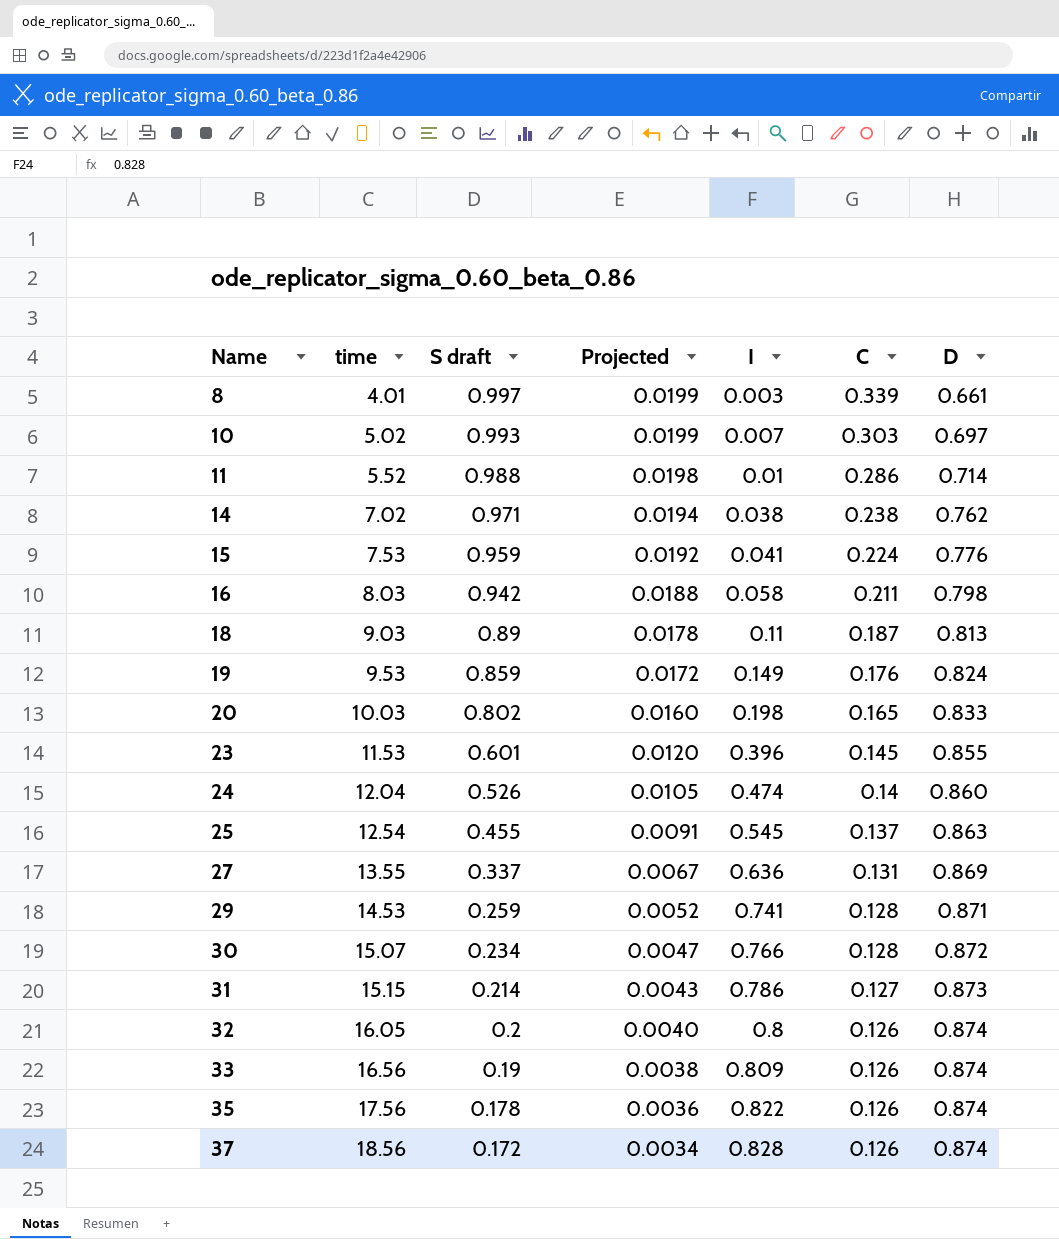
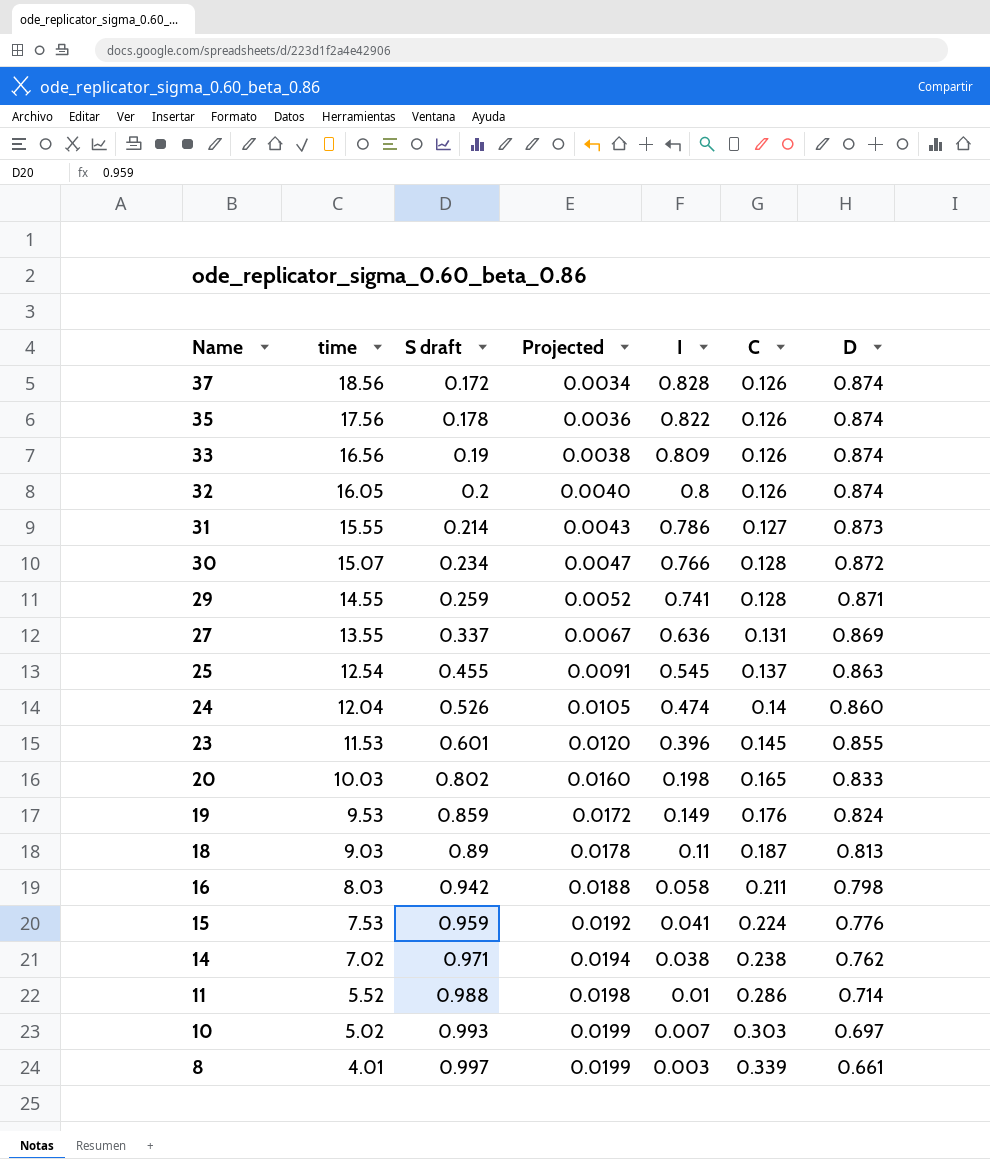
row order: Name ascending -> Name descending
31 | time: 15.15 -> 15.55
29 | time: 14.53 -> 14.55

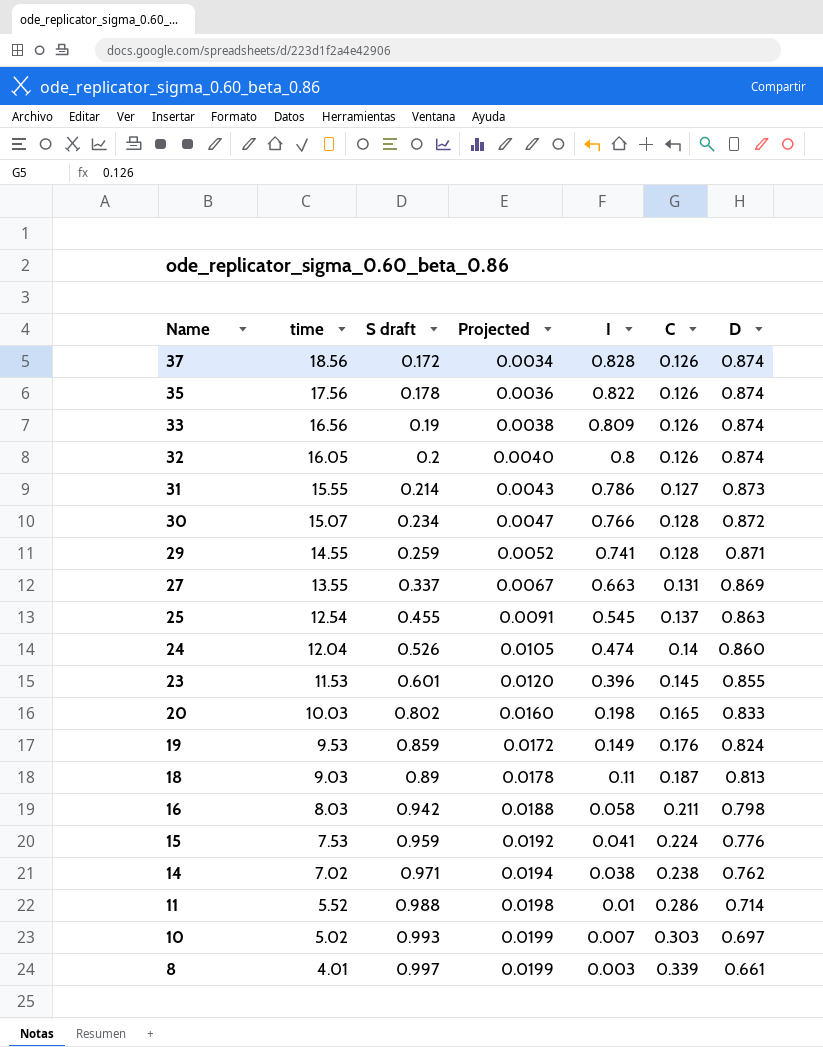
27 | I: 0.636 -> 0.663

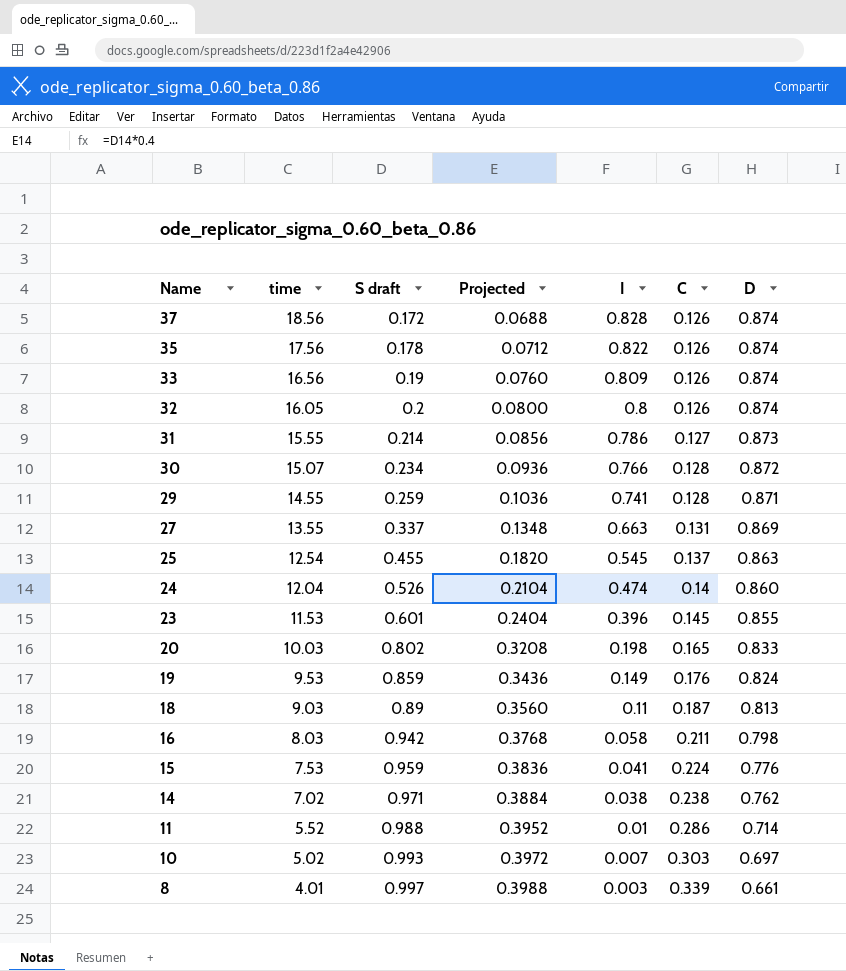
column Projected | formula: [S draft] * 0.02 -> [S draft] * 0.4

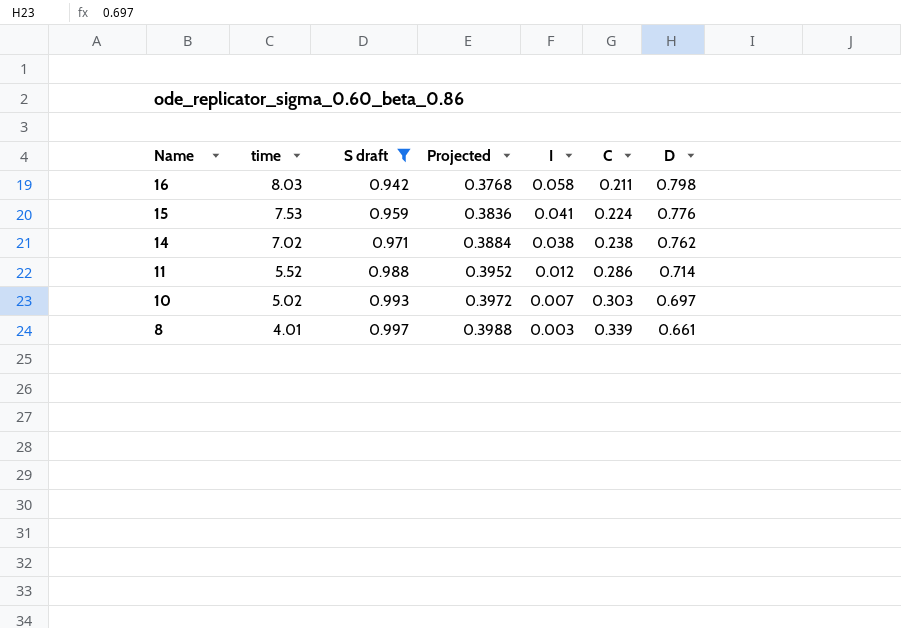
filter: none -> S draft >= 0.942
11 | I: 0.01 -> 0.012

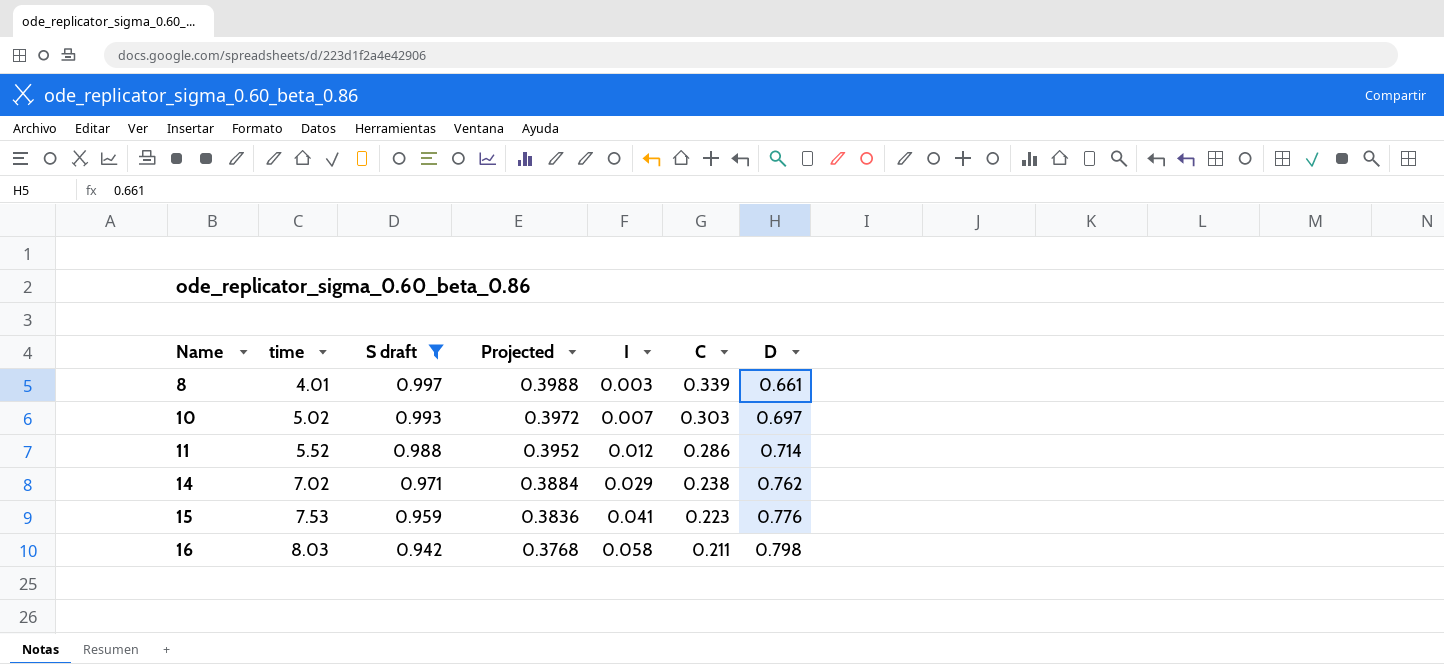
row order: Name descending -> Name ascending
14 | I: 0.038 -> 0.029
15 | C: 0.224 -> 0.223

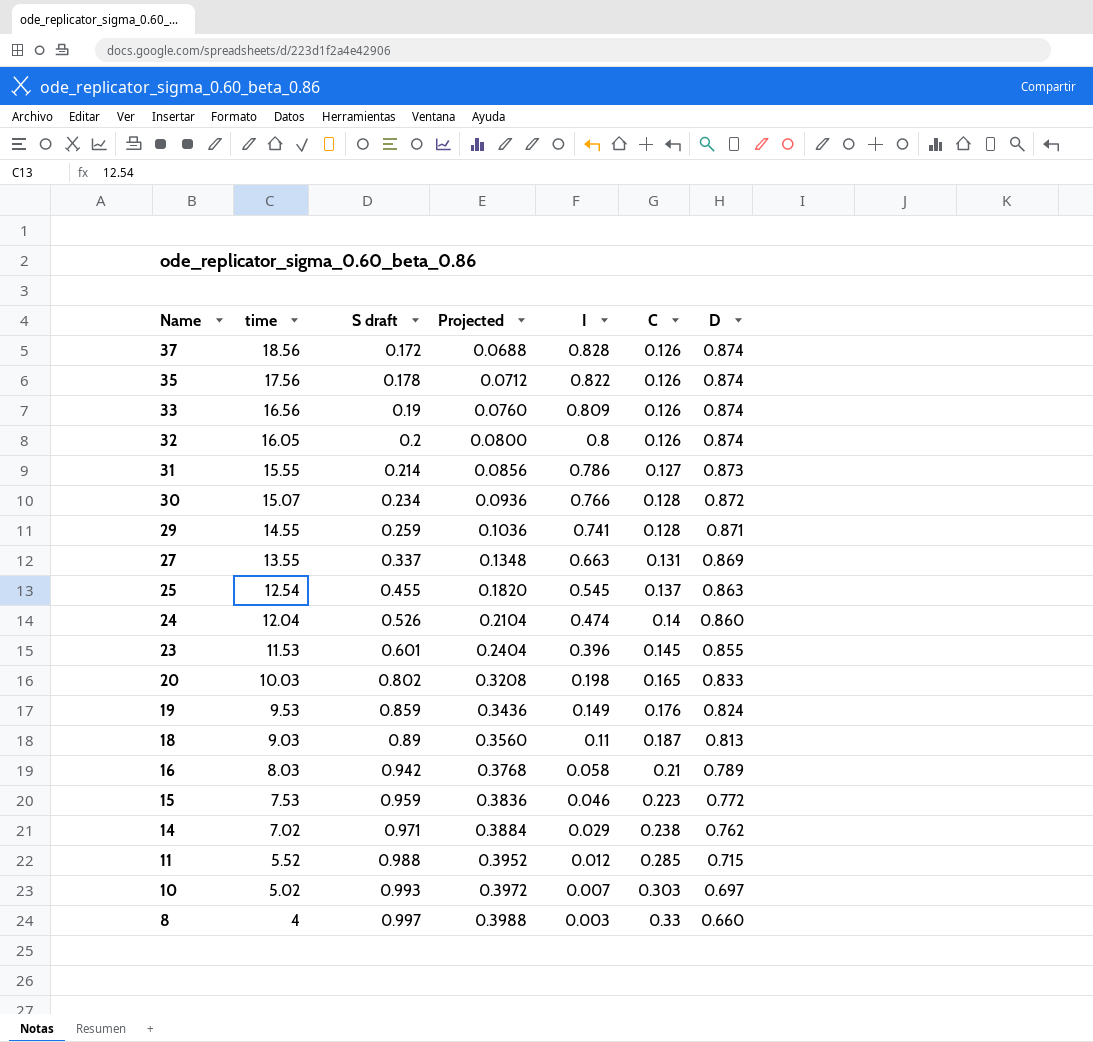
filter: S draft >= 0.942 -> none
row order: Name ascending -> Name descending
16 | C: 0.211 -> 0.21
16 | D: 0.798 -> 0.789
15 | I: 0.041 -> 0.046
15 | D: 0.776 -> 0.772
11 | C: 0.286 -> 0.285
11 | D: 0.714 -> 0.715
8 | time: 4.01 -> 4
8 | C: 0.339 -> 0.33
8 | D: 0.661 -> 0.660

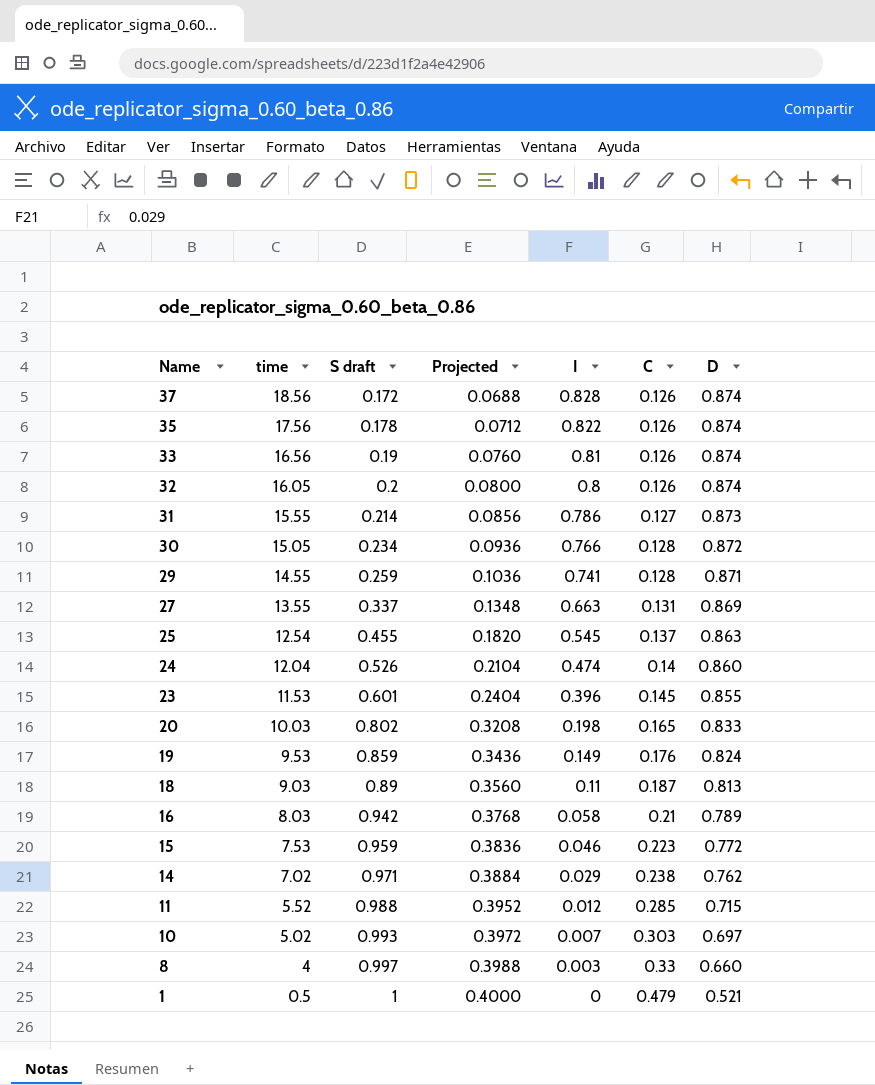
33 | I: 0.809 -> 0.81
30 | time: 15.07 -> 15.05
row 1: none -> 0.5 | 1 | 0.4000 | 0 | 0.479 | 0.521

